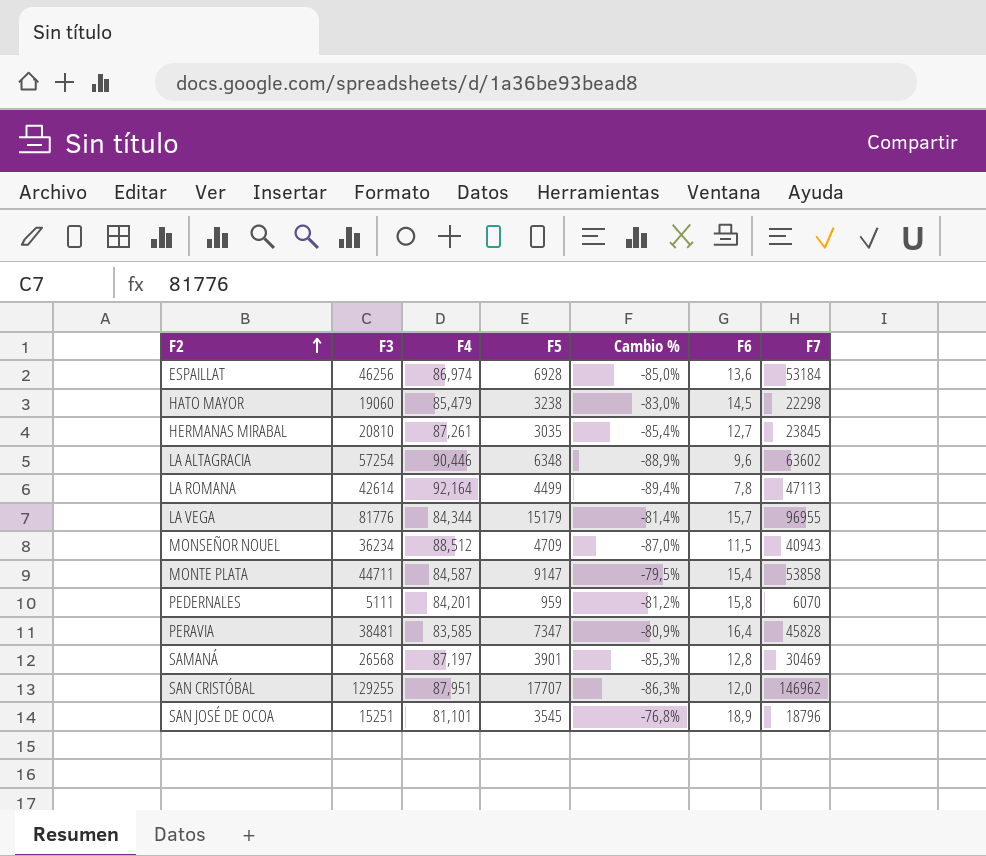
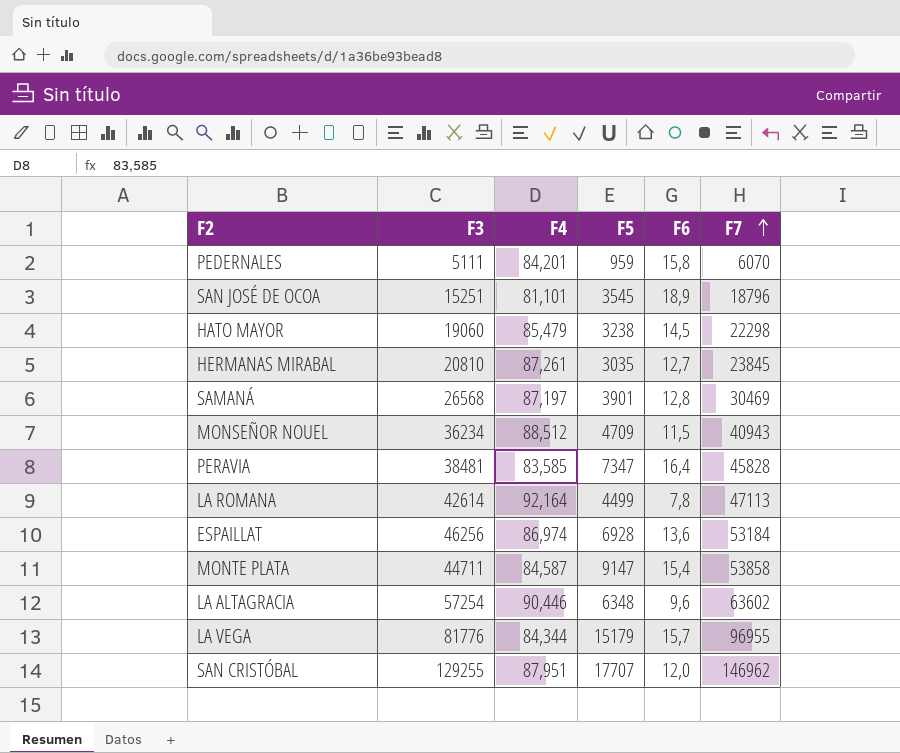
row order: F2 ascending -> F7 ascending
column Cambio % | formula: ([F5] - [F3]) / [F3] -> none

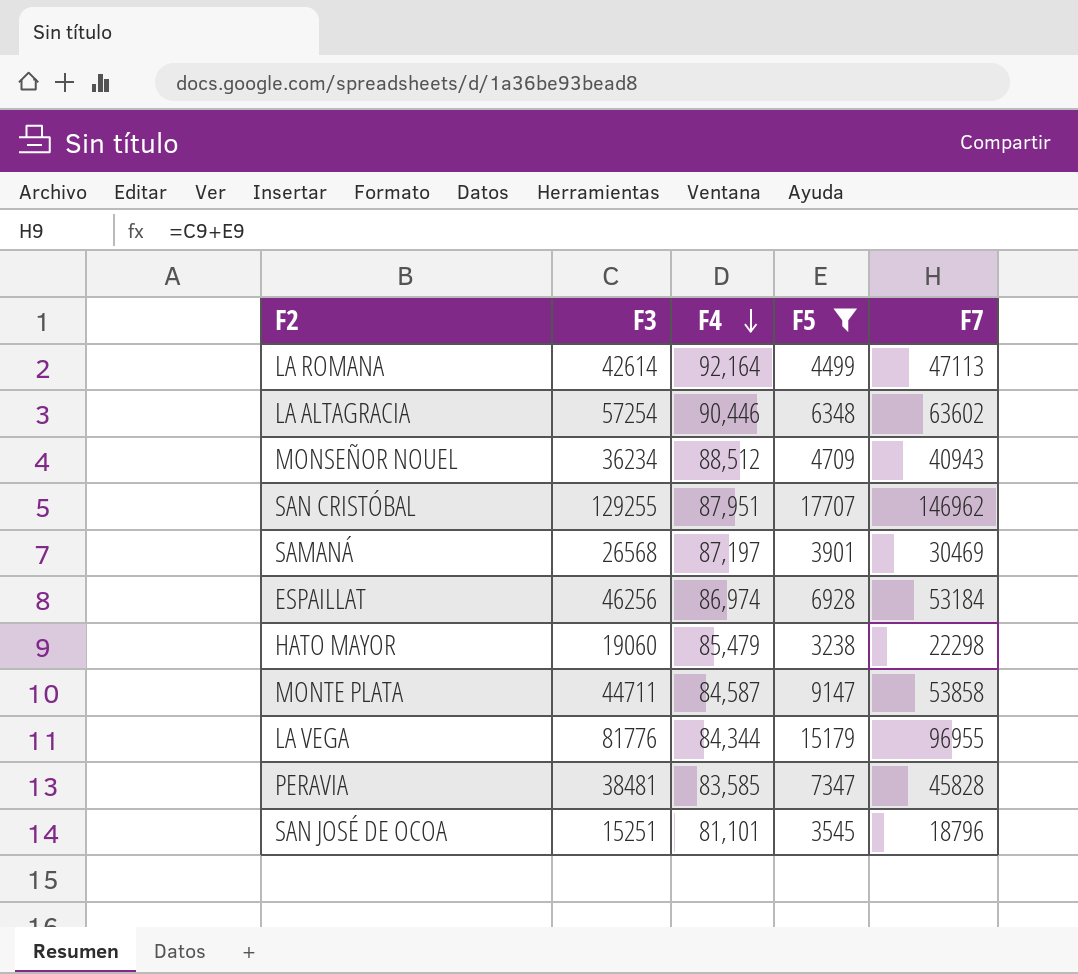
filter: none -> F5 >= 3238
row order: F7 ascending -> F4 descending
column F6 | position: 5 -> none

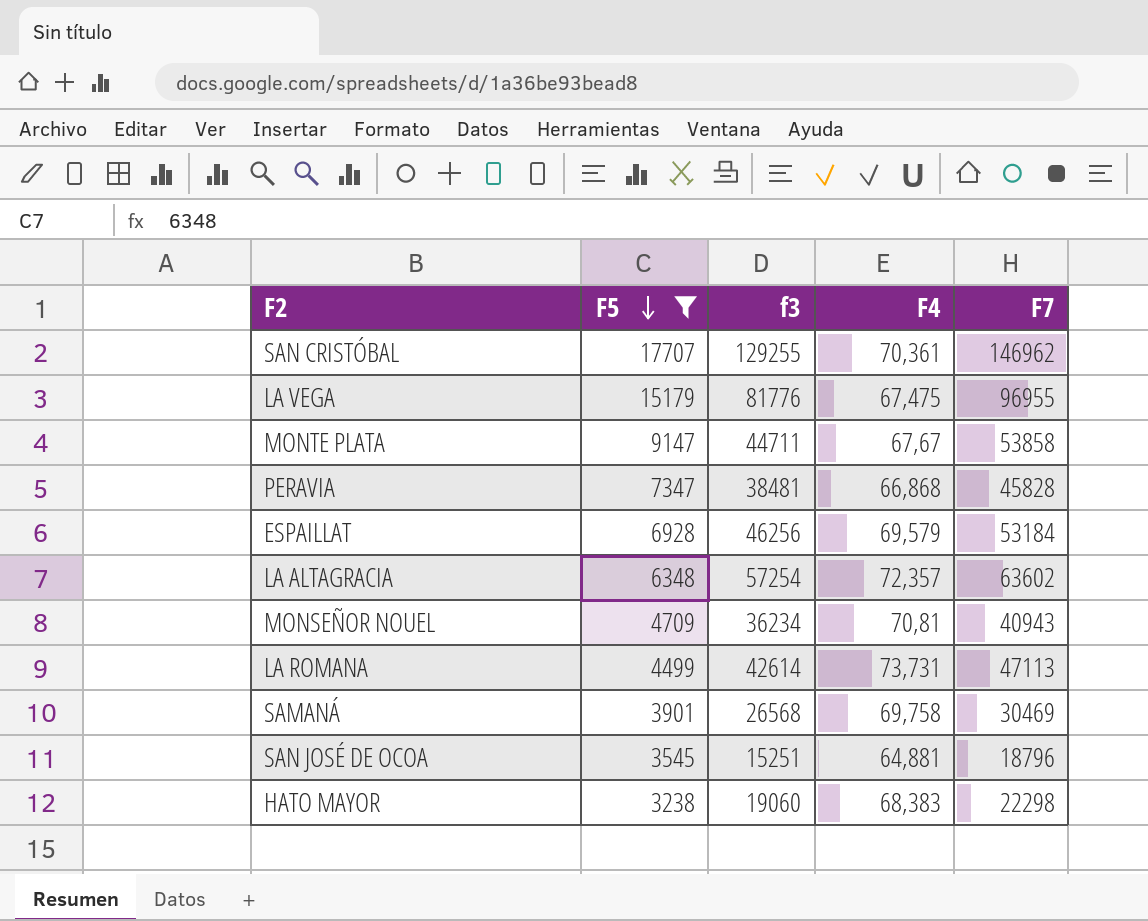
row order: F4 descending -> F5 descending
column F5 | position: 4 -> 2
column name: F3 -> f3
SAN CRISTÓBAL | F4: 87,951 -> 70,361
LA VEGA | F4: 84,344 -> 67,475
MONTE PLATA | F4: 84,587 -> 67,67
PERAVIA | F4: 83,585 -> 66,868
ESPAILLAT | F4: 86,974 -> 69,579
LA ALTAGRACIA | F4: 90,446 -> 72,357
MONSEÑOR NOUEL | F4: 88,512 -> 70,81
LA ROMANA | F4: 92,164 -> 73,731
SAMANÁ | F4: 87,197 -> 69,758
SAN JOSÉ DE OCOA | F4: 81,101 -> 64,881
HATO MAYOR | F4: 85,479 -> 68,383

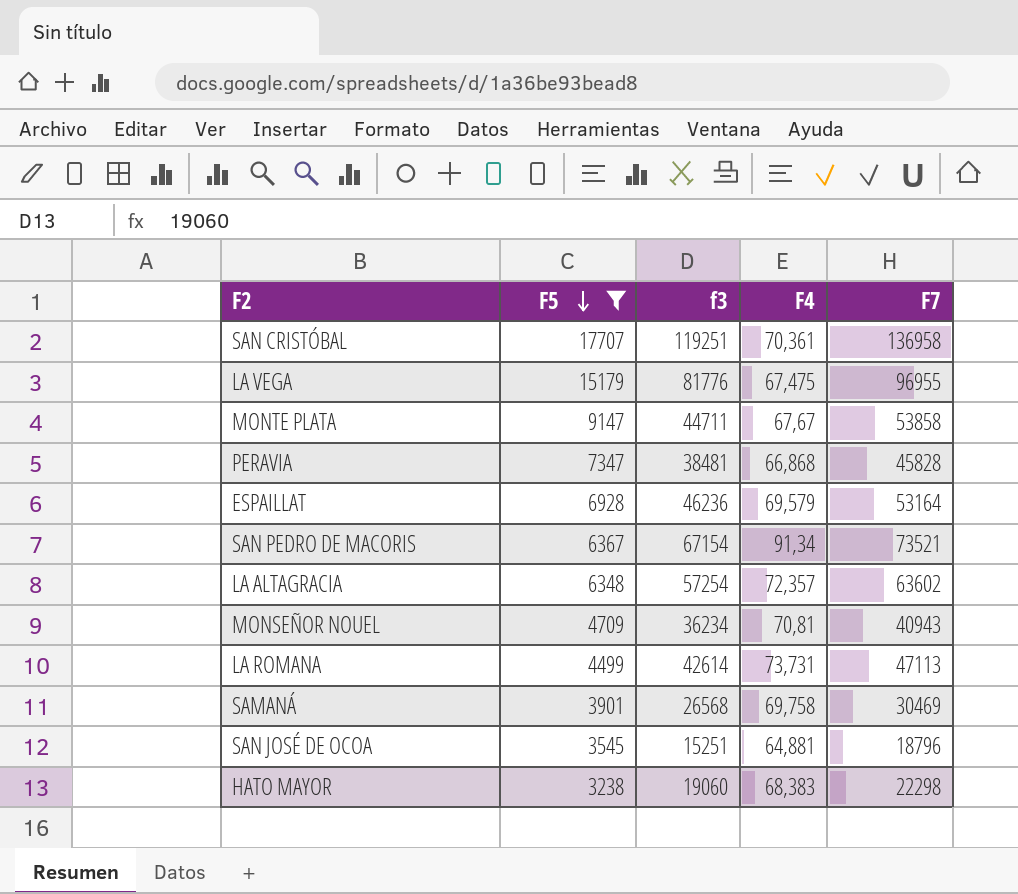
SAN CRISTÓBAL | f3: 129255 -> 119251
SAN CRISTÓBAL | F7: 146962 -> 136958
ESPAILLAT | f3: 46256 -> 46236
ESPAILLAT | F7: 53184 -> 53164
row SAN PEDRO DE MACORIS: none -> 6367 | 67154 | 91,34 | 73521

